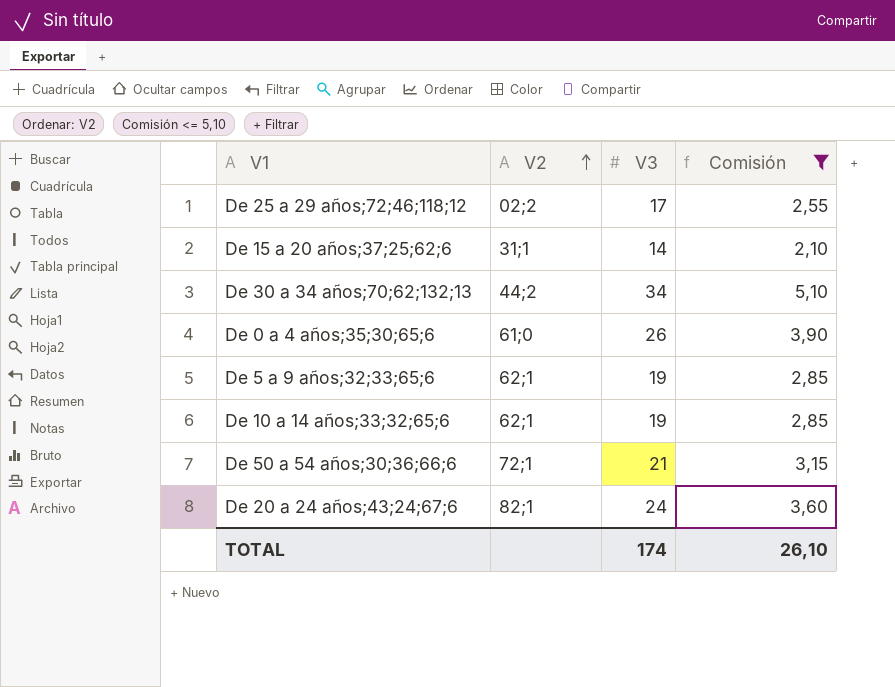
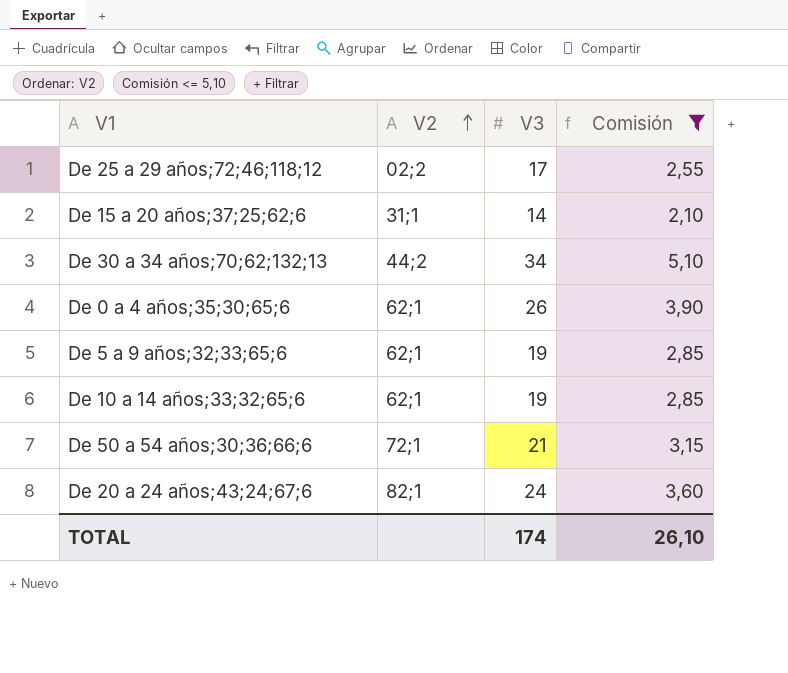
De 0 a 4 años;35;30;65;6 | V2: 61;0 -> 62;1

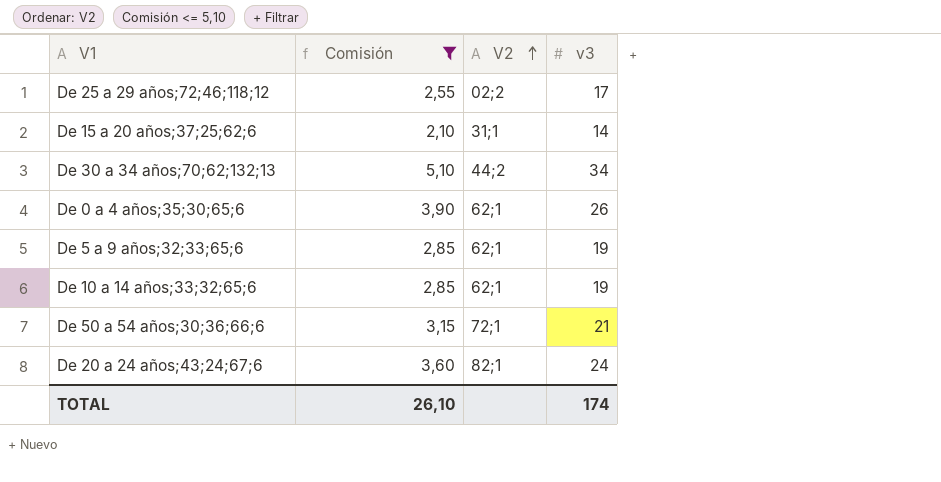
column Comisión | position: 4 -> 2
column name: V3 -> v3

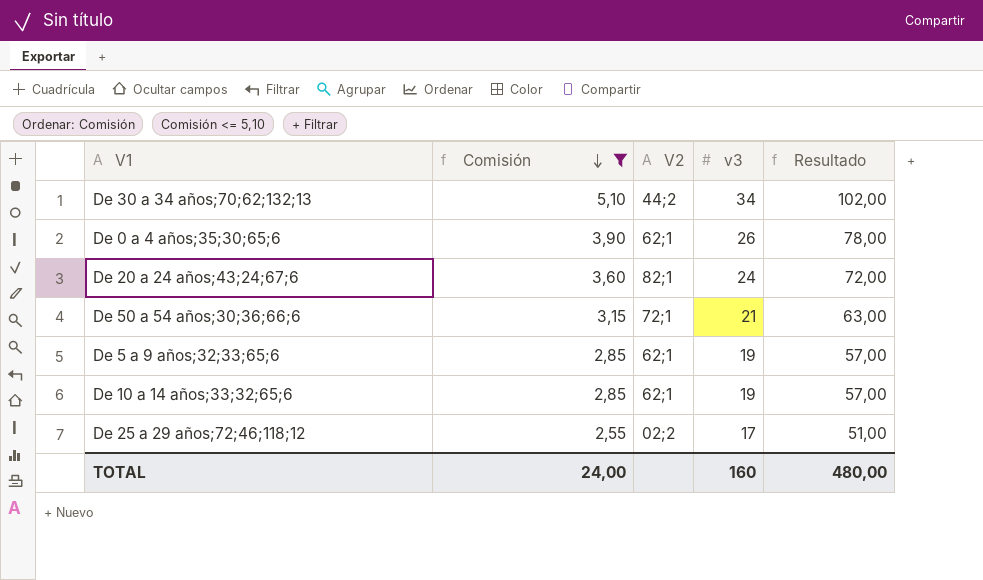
row order: V2 ascending -> Comisión descending
column Resultado | formula: none -> [v3] * 3
row De 15 a 20 años;37;25;62;6: 2,10 | 31;1 | 14 -> none
TOTAL | Comisión: 26,10 -> 24,00
TOTAL | v3: 174 -> 160

